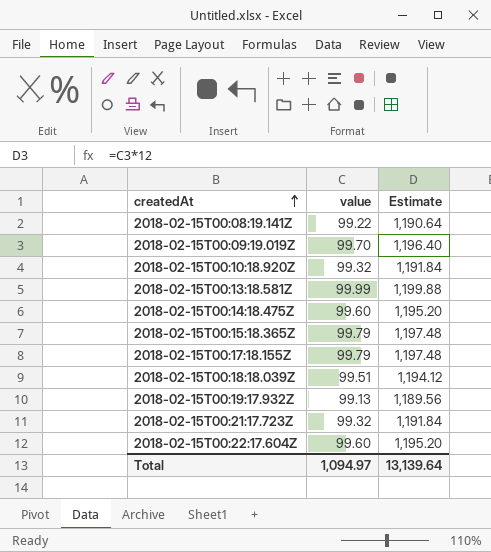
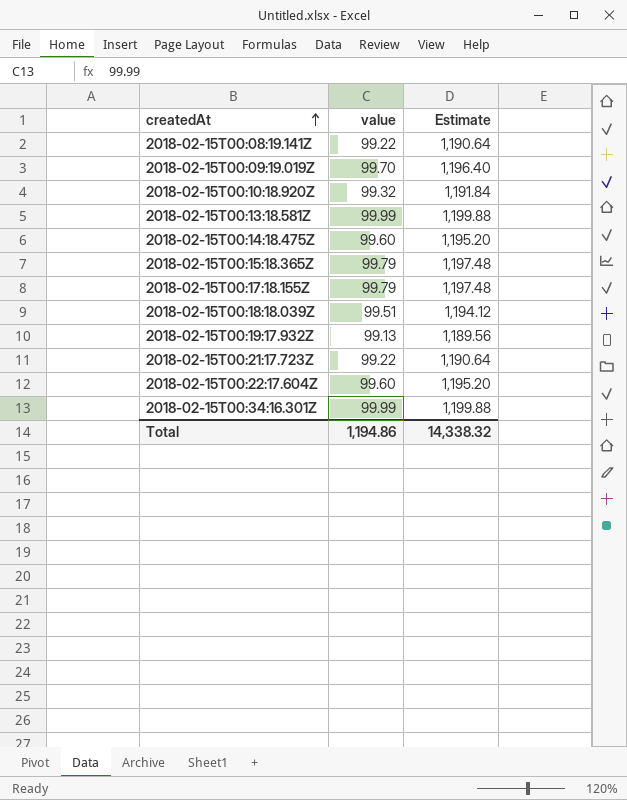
2018-02-15T00:21:17.723Z | value: 99.32 -> 99.22
2018-02-15T00:21:17.723Z | Estimate: 1,191.84 -> 1,190.64
row 2018-02-15T00:34:16.301Z: none -> 99.99 | 1,199.88
Total | value: 1,094.97 -> 1,194.86
Total | Estimate: 13,139.64 -> 14,338.32

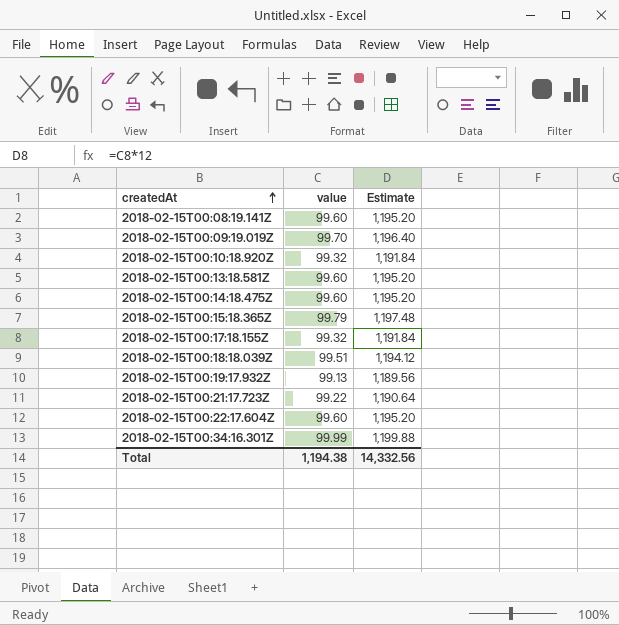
2018-02-15T00:08:19.141Z | value: 99.22 -> 99.60
2018-02-15T00:08:19.141Z | Estimate: 1,190.64 -> 1,195.20
2018-02-15T00:13:18.581Z | value: 99.99 -> 99.60
2018-02-15T00:13:18.581Z | Estimate: 1,199.88 -> 1,195.20
2018-02-15T00:17:18.155Z | value: 99.79 -> 99.32
2018-02-15T00:17:18.155Z | Estimate: 1,197.48 -> 1,191.84
Total | value: 1,194.86 -> 1,194.38
Total | Estimate: 14,338.32 -> 14,332.56

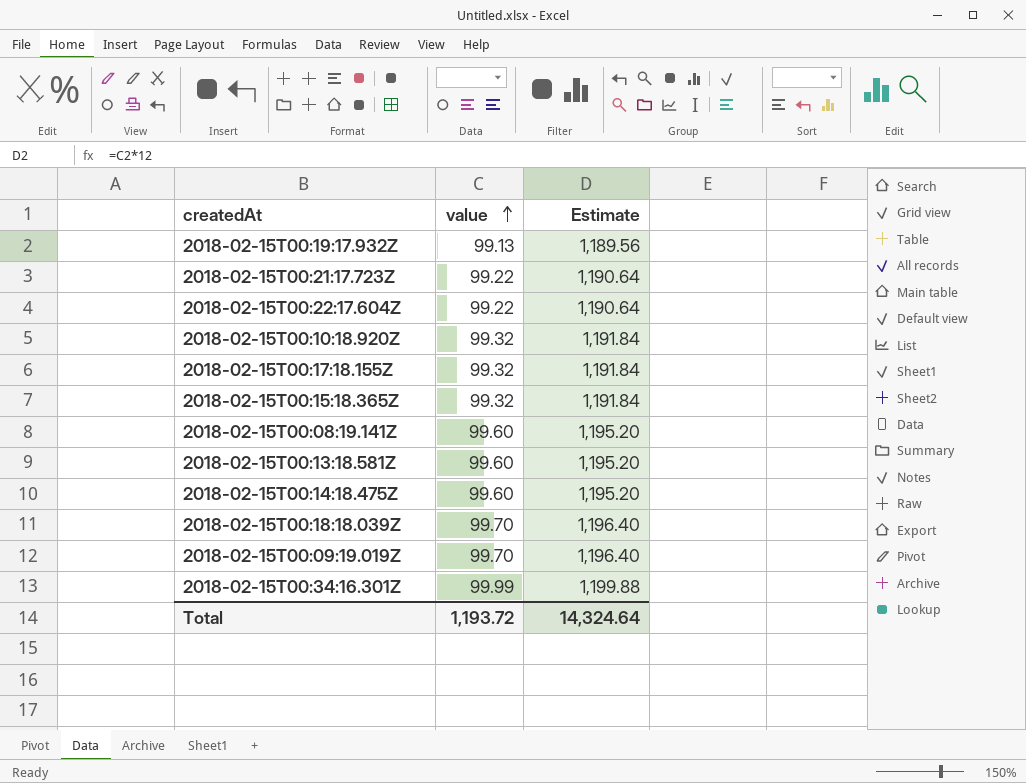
row order: createdAt ascending -> value ascending
2018-02-15T00:22:17.604Z | value: 99.60 -> 99.22
2018-02-15T00:22:17.604Z | Estimate: 1,195.20 -> 1,190.64
2018-02-15T00:15:18.365Z | value: 99.79 -> 99.32
2018-02-15T00:15:18.365Z | Estimate: 1,197.48 -> 1,191.84
2018-02-15T00:18:18.039Z | value: 99.51 -> 99.70
2018-02-15T00:18:18.039Z | Estimate: 1,194.12 -> 1,196.40
Total | value: 1,194.38 -> 1,193.72
Total | Estimate: 14,332.56 -> 14,324.64

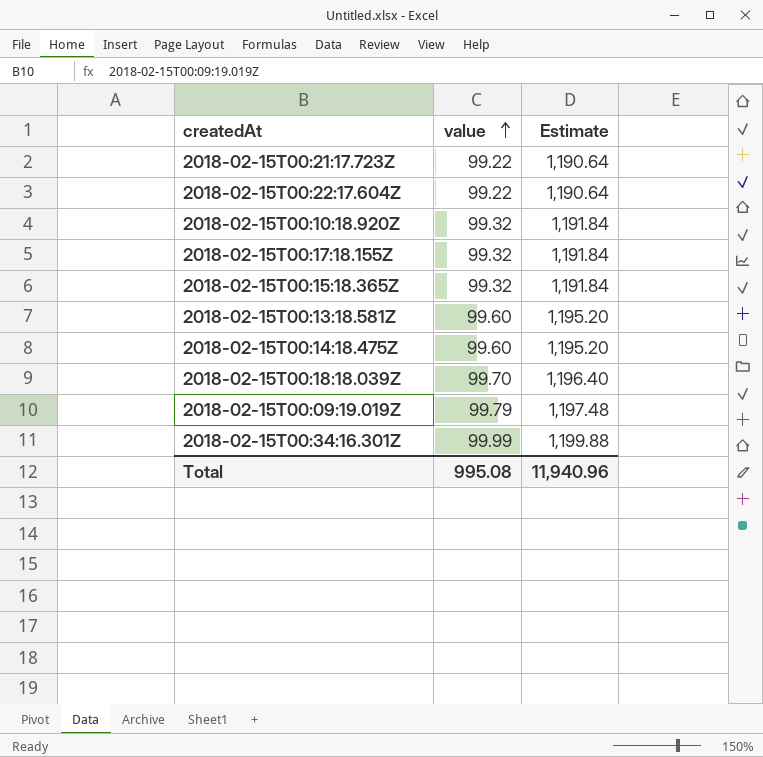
row 2018-02-15T00:19:17.932Z: 99.13 | 1,189.56 -> none
row 2018-02-15T00:08:19.141Z: 99.60 | 1,195.20 -> none
2018-02-15T00:09:19.019Z | value: 99.70 -> 99.79
2018-02-15T00:09:19.019Z | Estimate: 1,196.40 -> 1,197.48
Total | value: 1,193.72 -> 995.08
Total | Estimate: 14,324.64 -> 11,940.96

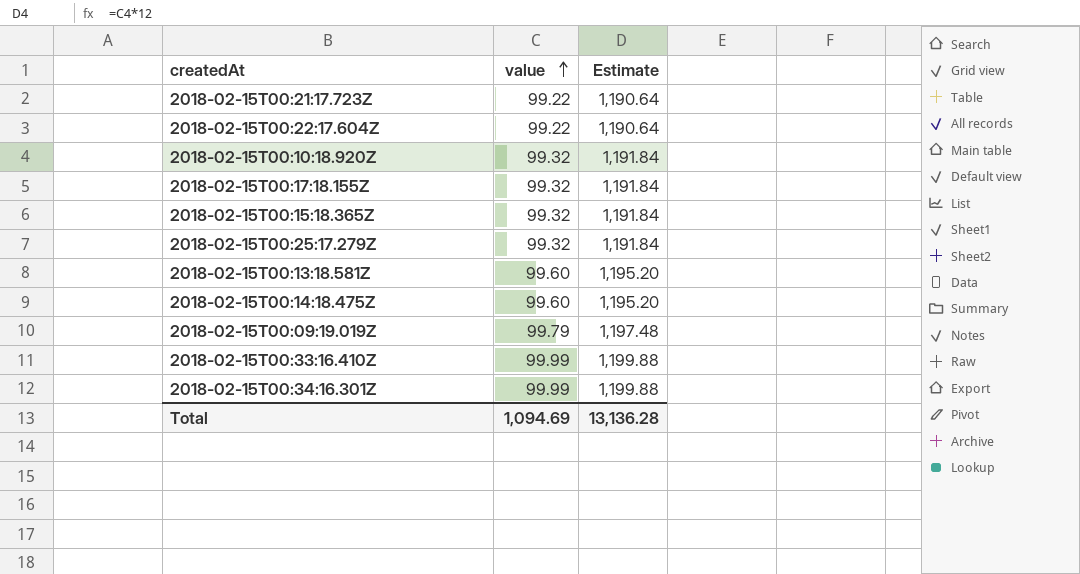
row 2018-02-15T00:18:18.039Z: 99.70 | 1,196.40 -> none
row 2018-02-15T00:25:17.279Z: none -> 99.32 | 1,191.84
row 2018-02-15T00:33:16.410Z: none -> 99.99 | 1,199.88
Total | value: 995.08 -> 1,094.69
Total | Estimate: 11,940.96 -> 13,136.28

